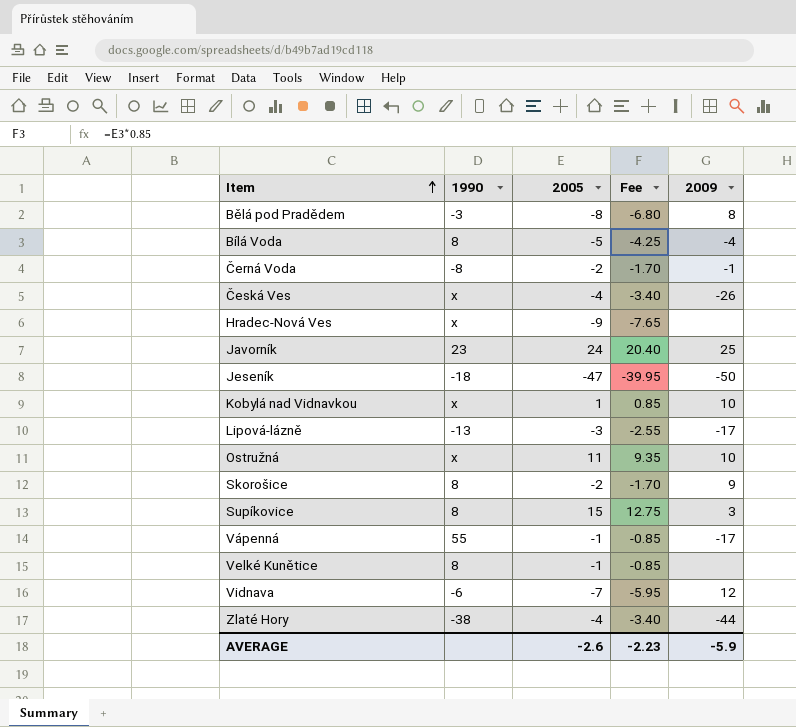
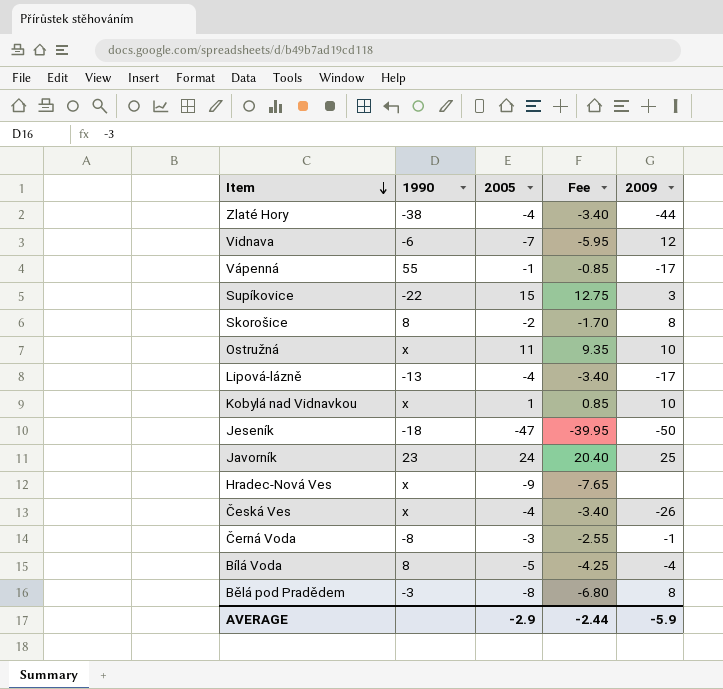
row order: Item ascending -> Item descending
row Velké Kunětice: 8 | -1 | -0.85 | none -> none
Supíkovice | 1990: 8 -> -22
Skorošice | 2009: 9 -> 8
Lipová-lázně | 2005: -3 -> -4
Lipová-lázně | Fee: -2.55 -> -3.40
Černá Voda | 2005: -2 -> -3
Černá Voda | Fee: -1.70 -> -2.55
AVERAGE | 2005: -2.6 -> -2.9
AVERAGE | Fee: -2.23 -> -2.44

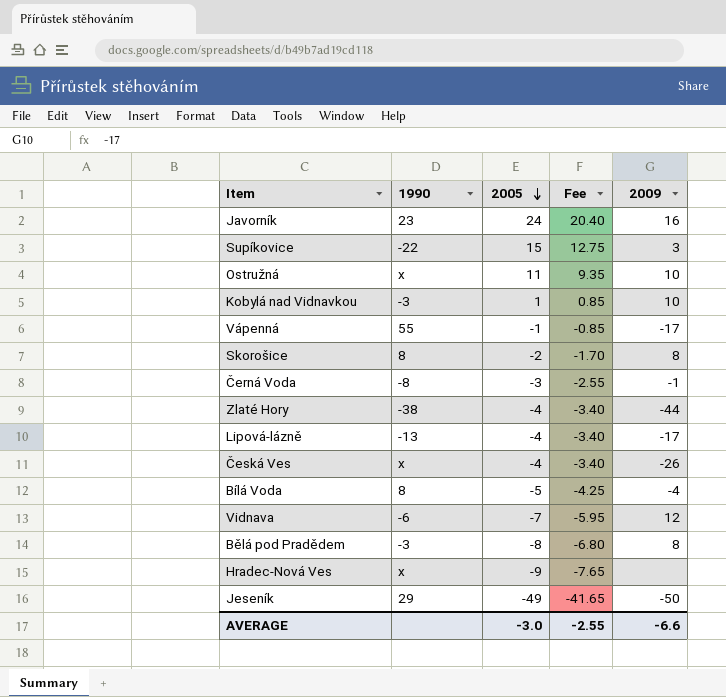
row order: Item descending -> 2005 descending
Javorník | 2009: 25 -> 16
Kobylá nad Vidnavkou | 1990: x -> -3
Jeseník | 1990: -18 -> 29
Jeseník | 2005: -47 -> -49
Jeseník | Fee: -39.95 -> -41.65
AVERAGE | 2005: -2.9 -> -3.0
AVERAGE | Fee: -2.44 -> -2.55
AVERAGE | 2009: -5.9 -> -6.6

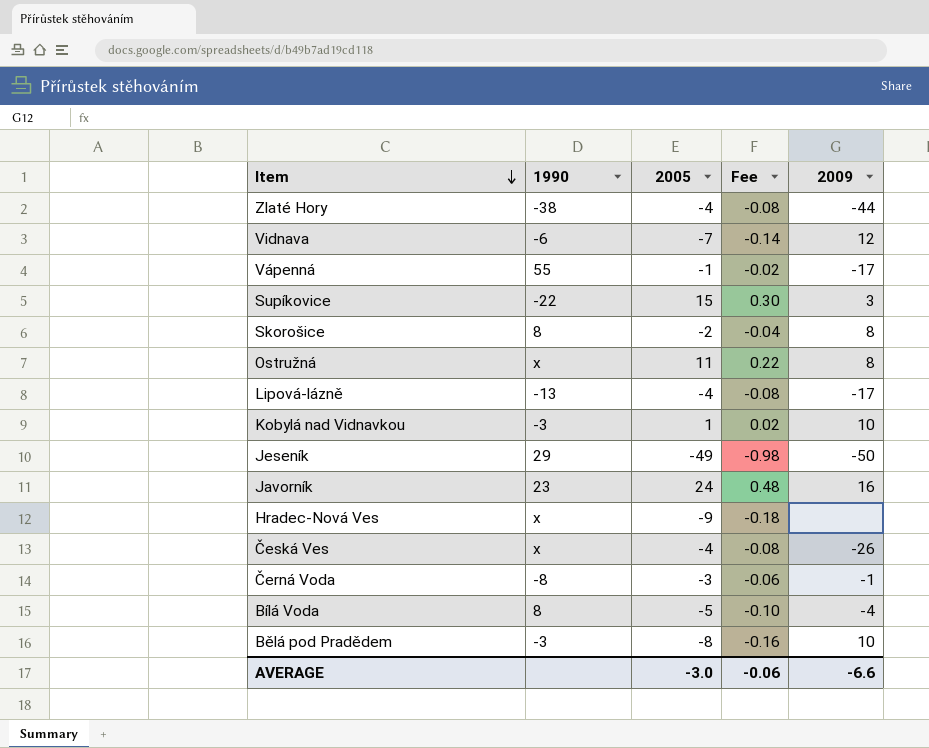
row order: 2005 descending -> Item descending
column Fee | formula: [2005] * 0.85 -> [2005] * 0.02
Ostružná | 2009: 10 -> 8
Bělá pod Pradědem | 2009: 8 -> 10
AVERAGE | Fee: -2.55 -> -0.06

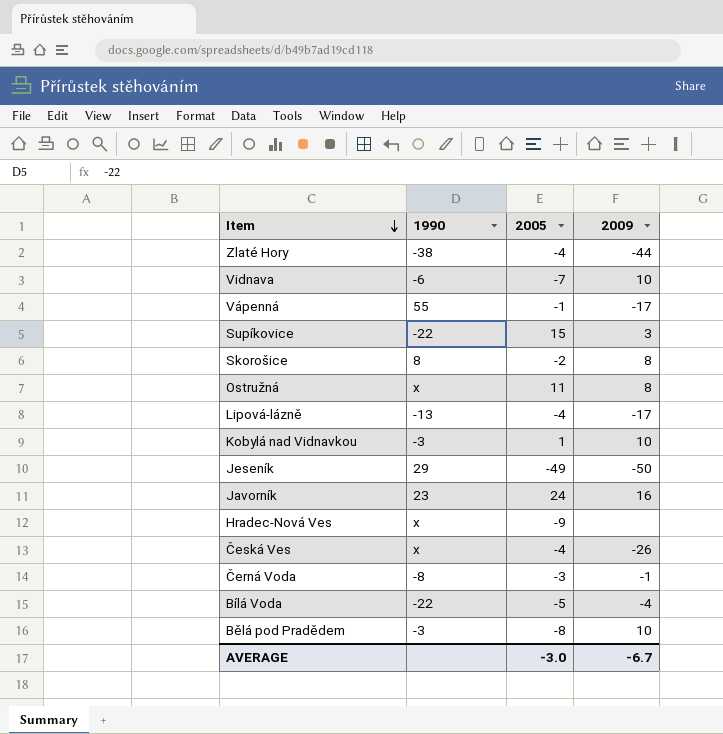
column Fee | formula: [2005] * 0.02 -> none
Vidnava | 2009: 12 -> 10
Bílá Voda | 1990: 8 -> -22
AVERAGE | 2009: -6.6 -> -6.7

